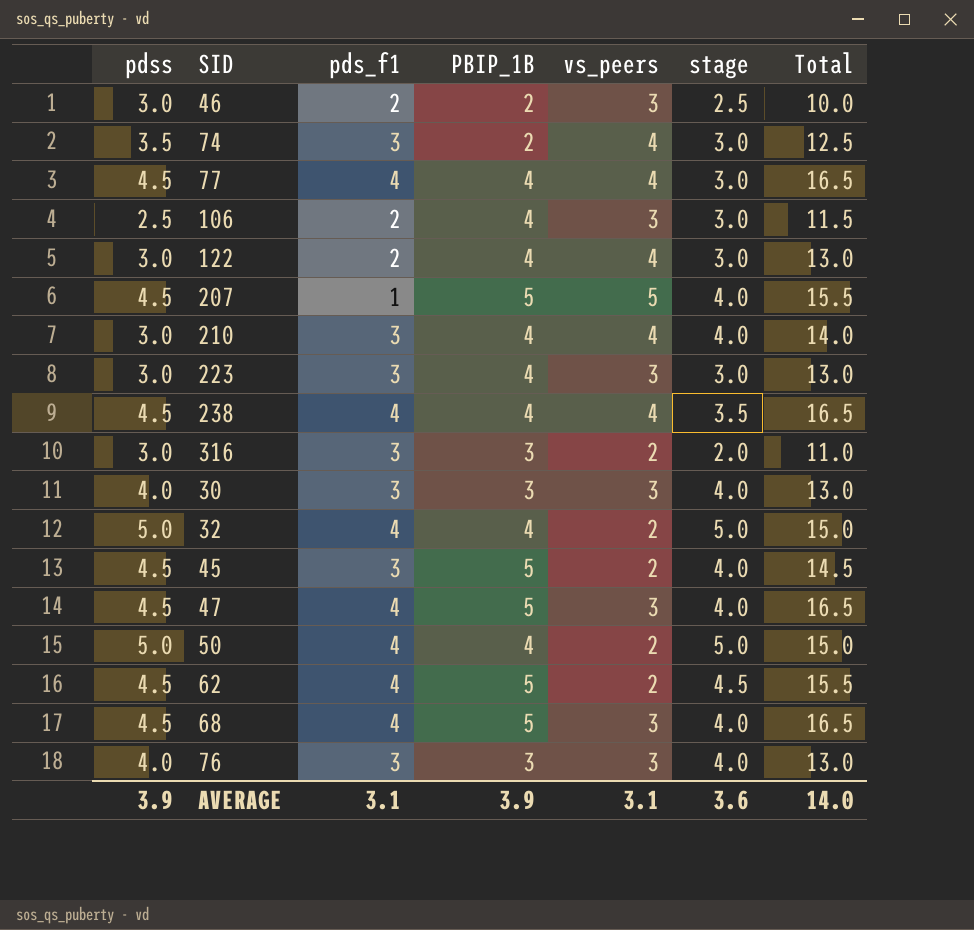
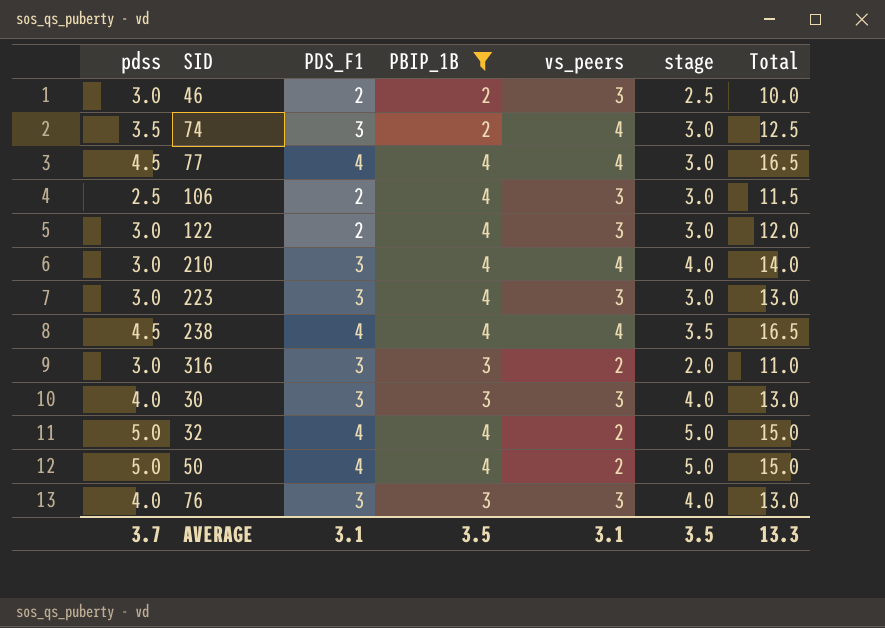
filter: none -> PBIP_1B != 5
column name: pds_f1 -> PDS_F1
122 | vs_peers: 4 -> 3
122 | Total: 13.0 -> 12.0
AVERAGE | pdss: 3.9 -> 3.7
AVERAGE | PBIP_1B: 3.9 -> 3.5
AVERAGE | stage: 3.6 -> 3.5
AVERAGE | Total: 14.0 -> 13.3

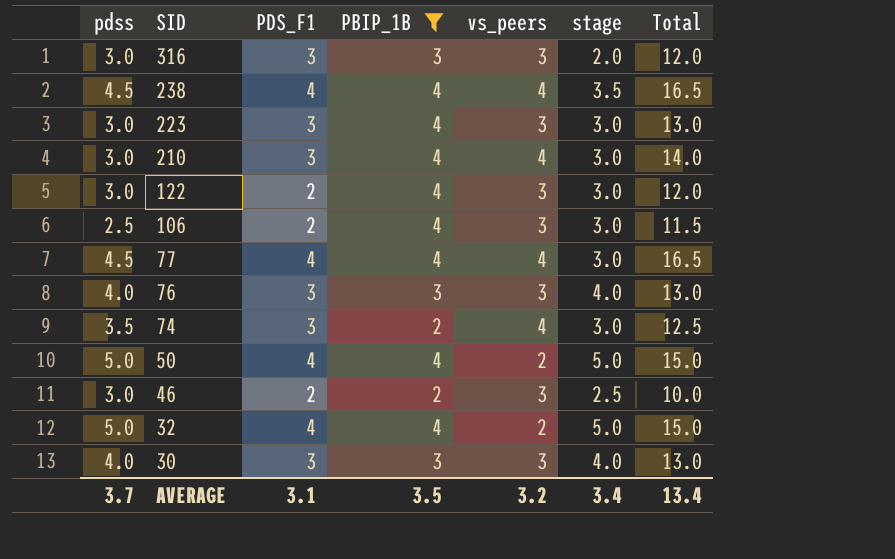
row order: none -> SID descending
316 | vs_peers: 2 -> 3
316 | Total: 11.0 -> 12.0
210 | stage: 4.0 -> 3.0
AVERAGE | vs_peers: 3.1 -> 3.2
AVERAGE | stage: 3.5 -> 3.4
AVERAGE | Total: 13.3 -> 13.4

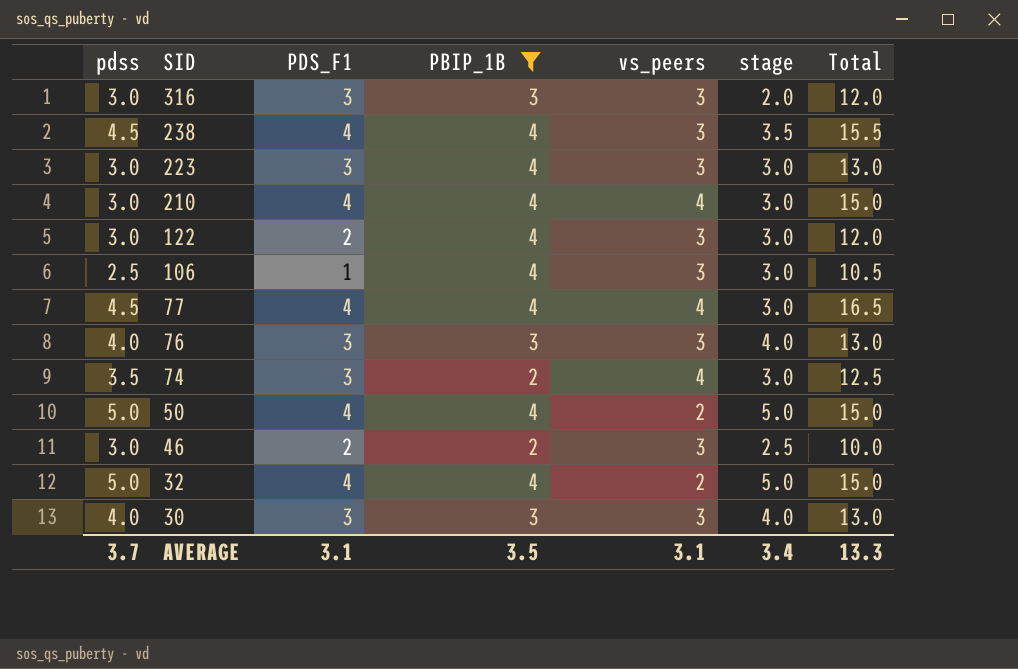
238 | vs_peers: 4 -> 3
238 | Total: 16.5 -> 15.5
210 | PDS_F1: 3 -> 4
210 | Total: 14.0 -> 15.0
106 | PDS_F1: 2 -> 1
106 | Total: 11.5 -> 10.5
AVERAGE | vs_peers: 3.2 -> 3.1
AVERAGE | Total: 13.4 -> 13.3

